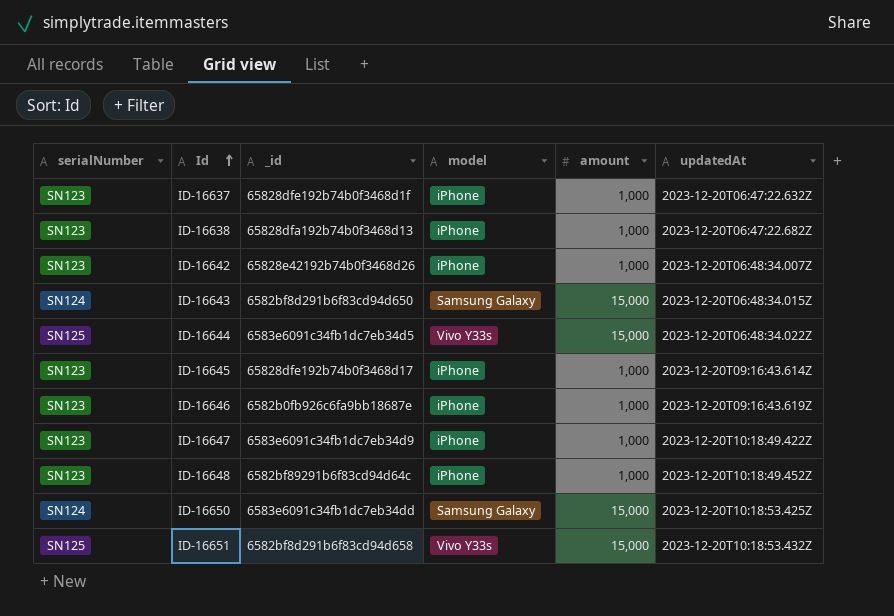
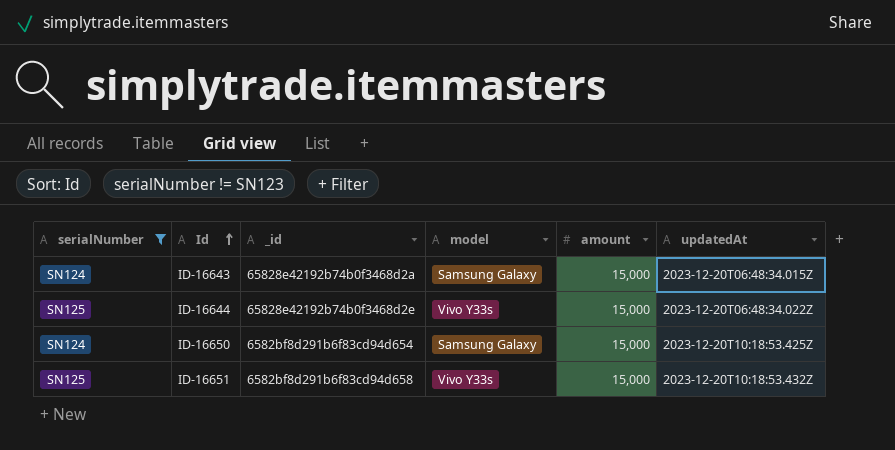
filter: none -> serialNumber != SN123
ID-16643 | _id: 6582bf8d291b6f83cd94d650 -> 65828e42192b74b0f3468d2a
ID-16644 | _id: 6583e6091c34fb1dc7eb34d5 -> 65828e42192b74b0f3468d2e
ID-16650 | _id: 6583e6091c34fb1dc7eb34dd -> 6582bf8d291b6f83cd94d654

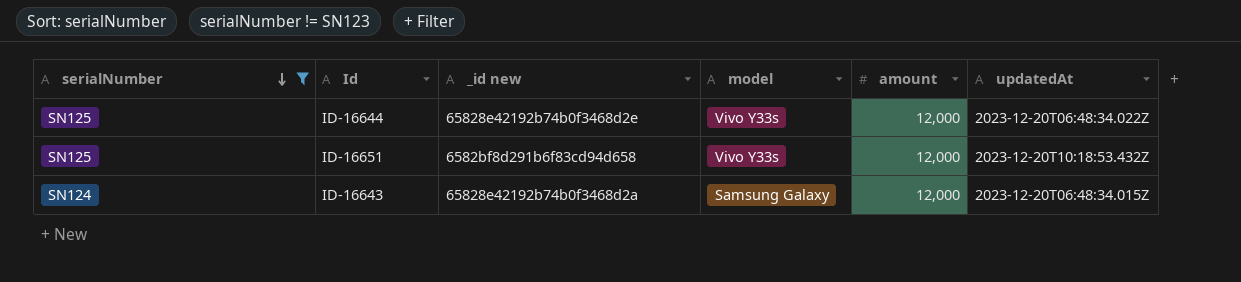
row order: Id ascending -> serialNumber descending
column name: _id -> _id new
row ID-16650: SN124 | 6582bf8d291b6f83cd94d654 | Samsung Galaxy | 15,000 | 2023-12-20T10:18:53.425Z -> none
ID-16644 | amount: 15,000 -> 12,000
ID-16651 | amount: 15,000 -> 12,000
ID-16643 | amount: 15,000 -> 12,000

